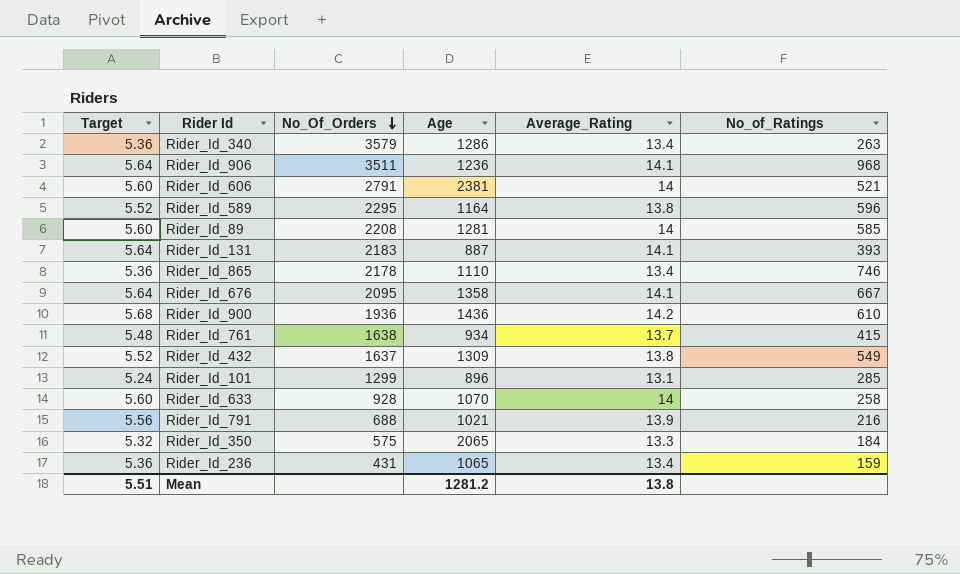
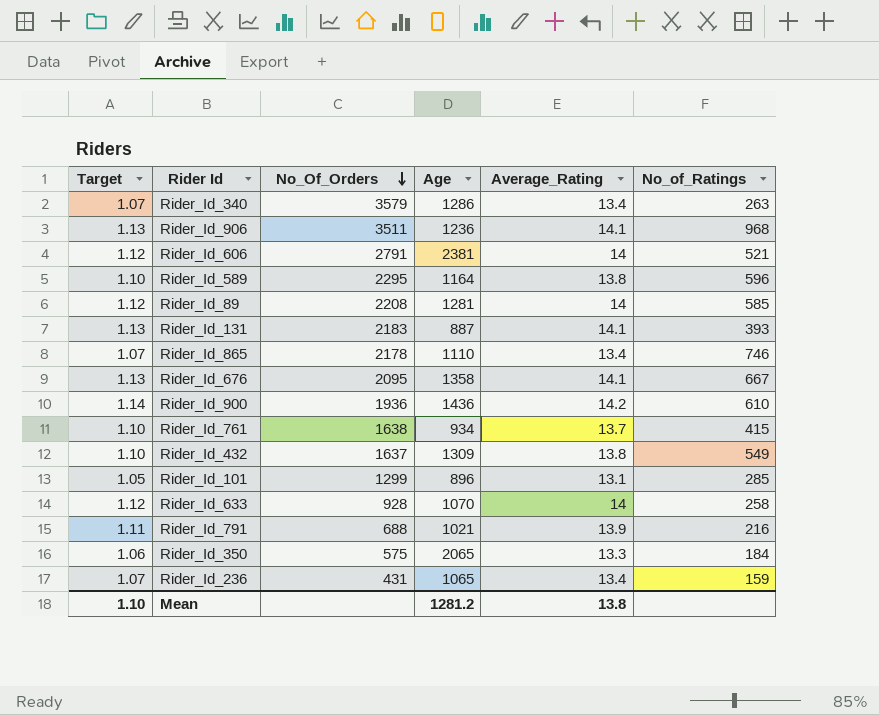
column Target | formula: [Average_Rating] * 0.4 -> [Average_Rating] * 0.08
Mean | Target: 5.51 -> 1.10

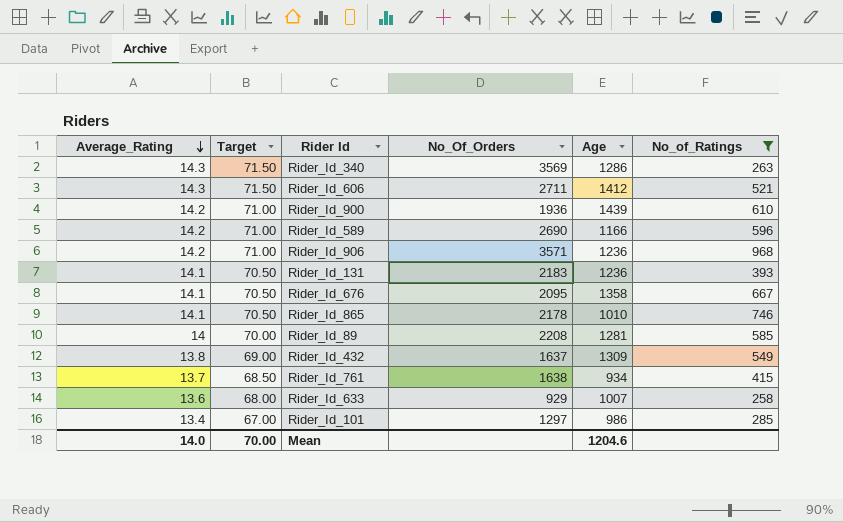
filter: none -> No_of_Ratings >= 258
row order: No_Of_Orders descending -> Average_Rating descending
column Average_Rating | position: 5 -> 1
column Target | formula: [Average_Rating] * 0.08 -> [Average_Rating] * 5
Rider_Id_340 | Average_Rating: 13.4 -> 14.3
Rider_Id_340 | No_Of_Orders: 3579 -> 3569
Rider_Id_606 | Average_Rating: 14 -> 14.3
Rider_Id_606 | No_Of_Orders: 2791 -> 2711
Rider_Id_606 | Age: 2381 -> 1412
Rider_Id_900 | Age: 1436 -> 1439
Rider_Id_589 | Average_Rating: 13.8 -> 14.2
Rider_Id_589 | No_Of_Orders: 2295 -> 2690
Rider_Id_589 | Age: 1164 -> 1166
Rider_Id_906 | Average_Rating: 14.1 -> 14.2
Rider_Id_906 | No_Of_Orders: 3511 -> 3571
Rider_Id_131 | Age: 887 -> 1236
Rider_Id_865 | Average_Rating: 13.4 -> 14.1
Rider_Id_865 | Age: 1110 -> 1010
Rider_Id_633 | Average_Rating: 14 -> 13.6
Rider_Id_633 | No_Of_Orders: 928 -> 929
Rider_Id_633 | Age: 1070 -> 1007
Rider_Id_101 | Average_Rating: 13.1 -> 13.4
Rider_Id_101 | No_Of_Orders: 1299 -> 1297
Rider_Id_101 | Age: 896 -> 986
Mean | Average_Rating: 13.8 -> 14.0
Mean | Target: 1.10 -> 70.00
Mean | Age: 1281.2 -> 1204.6

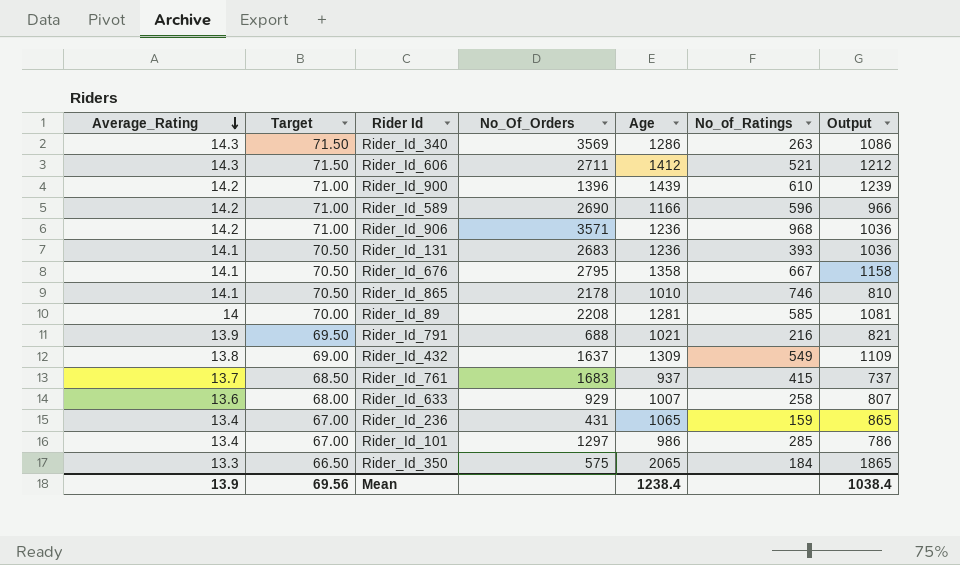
filter: No_of_Ratings >= 258 -> none
column Output | formula: none -> [Age] - 200
Rider_Id_900 | No_Of_Orders: 1936 -> 1396
Rider_Id_131 | No_Of_Orders: 2183 -> 2683
Rider_Id_676 | No_Of_Orders: 2095 -> 2795
Rider_Id_761 | No_Of_Orders: 1638 -> 1683
Rider_Id_761 | Age: 934 -> 937
Mean | Average_Rating: 14.0 -> 13.9
Mean | Target: 70.00 -> 69.56
Mean | Age: 1204.6 -> 1238.4

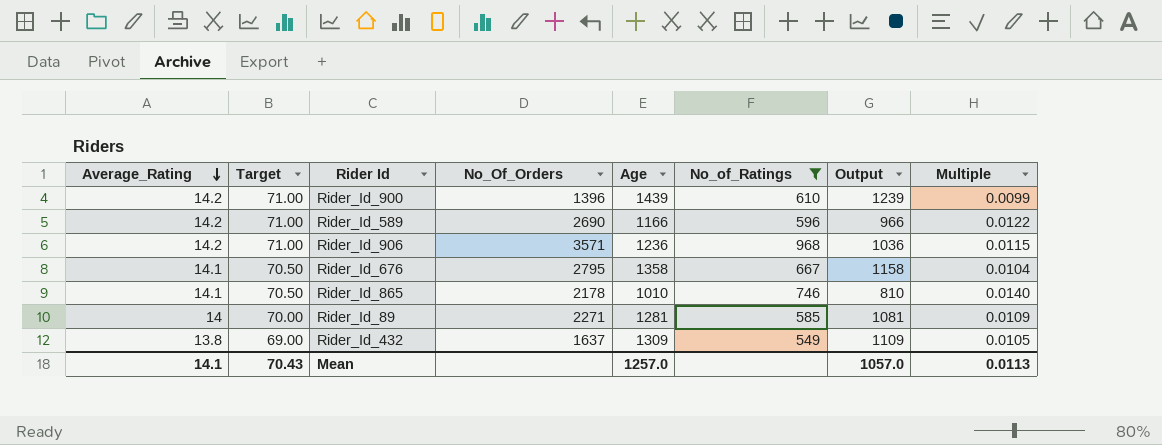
filter: none -> No_of_Ratings >= 549
column Multiple | formula: none -> [Average_Rating] / [Age]
Rider_Id_89 | No_Of_Orders: 2208 -> 2271
Mean | Average_Rating: 13.9 -> 14.1
Mean | Target: 69.56 -> 70.43
Mean | Age: 1238.4 -> 1257.0
Mean | Output: 1038.4 -> 1057.0

